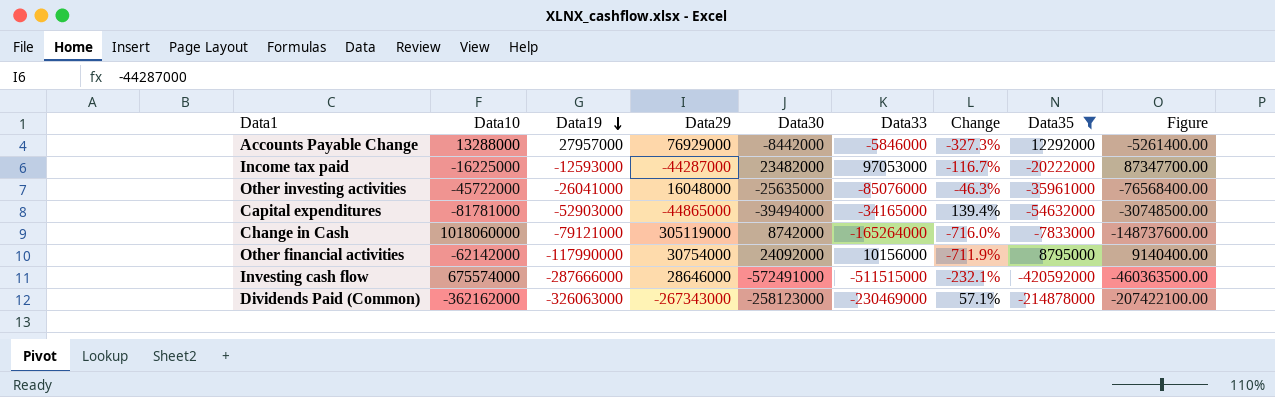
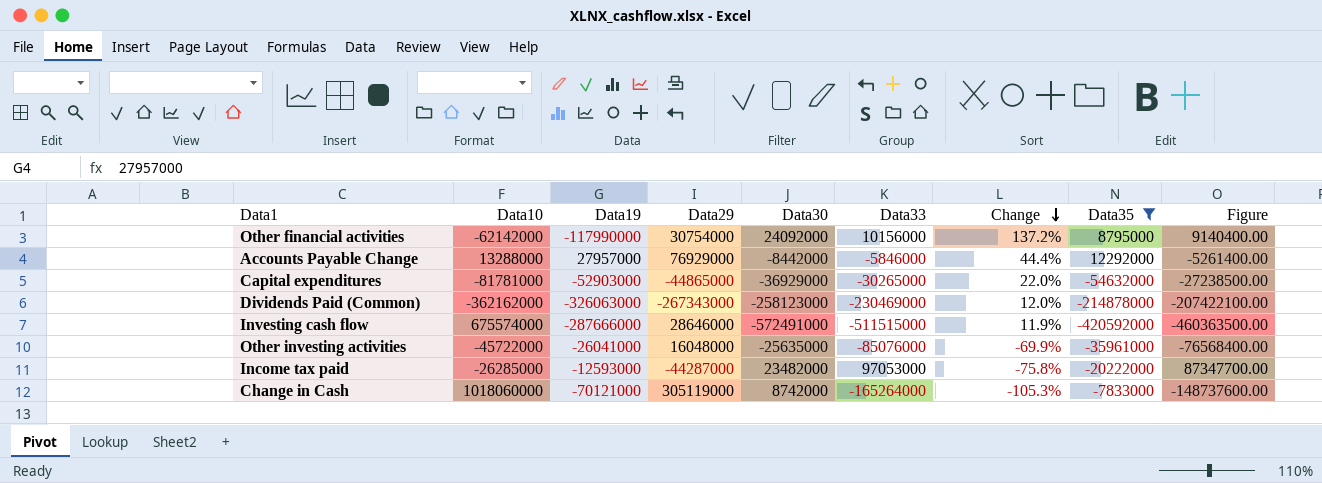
row order: Data19 descending -> Change descending
column Change | formula: ([Data10] - [Data33]) / [Data33] -> ([Data30] - [Data33]) / [Data33]
Capital expenditures | Data30: -39494000 -> -36929000
Capital expenditures | Data33: -34165000 -> -30265000
Capital expenditures | Figure: -30748500.00 -> -27238500.00
Income tax paid | Data10: -16225000 -> -26285000
Change in Cash | Data19: -79121000 -> -70121000

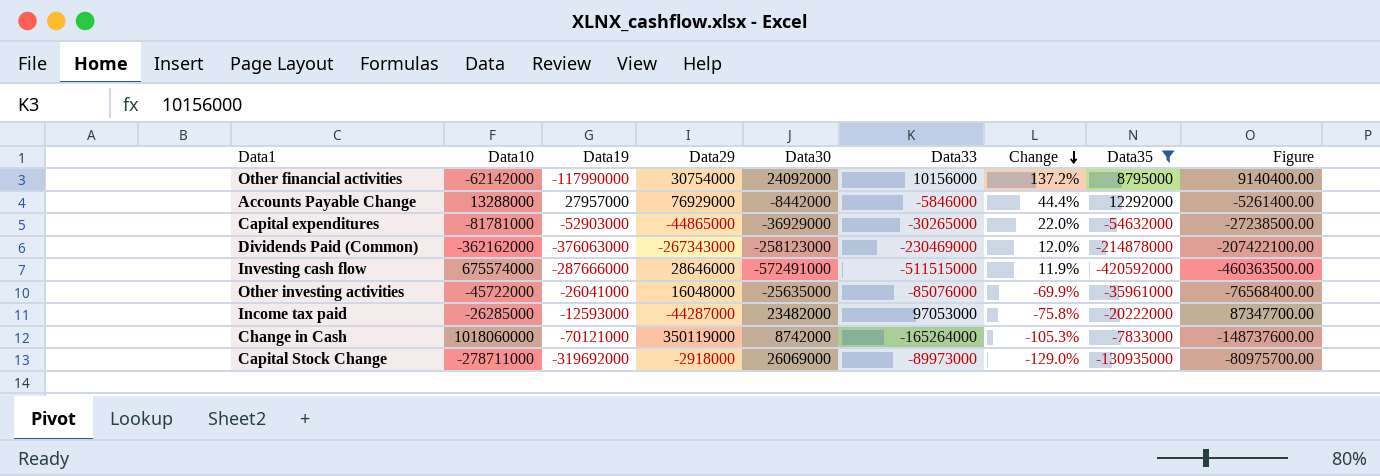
Dividends Paid (Common) | Data19: -326063000 -> -376063000
Change in Cash | Data29: 305119000 -> 350119000
row Capital Stock Change: none -> -278711000 | -319692000 | -2918000 | 26069000 | -89973000 | -129.0% | -130935000 | -80975700.00

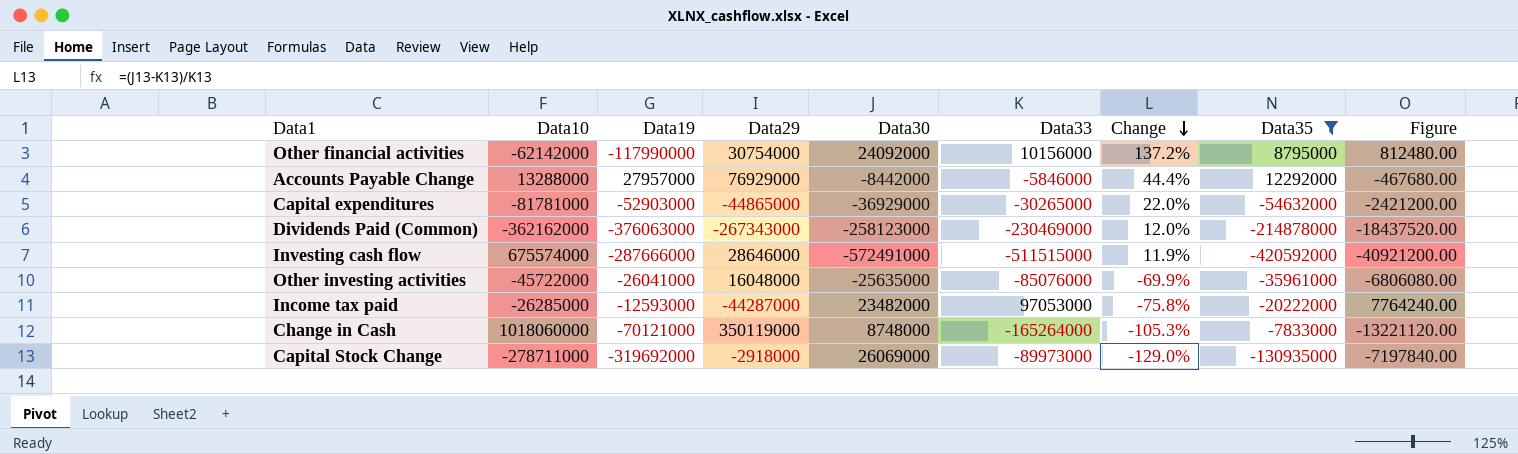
column Figure | formula: [Data33] * 0.9 -> [Data33] * 0.08
Change in Cash | Data30: 8742000 -> 8748000

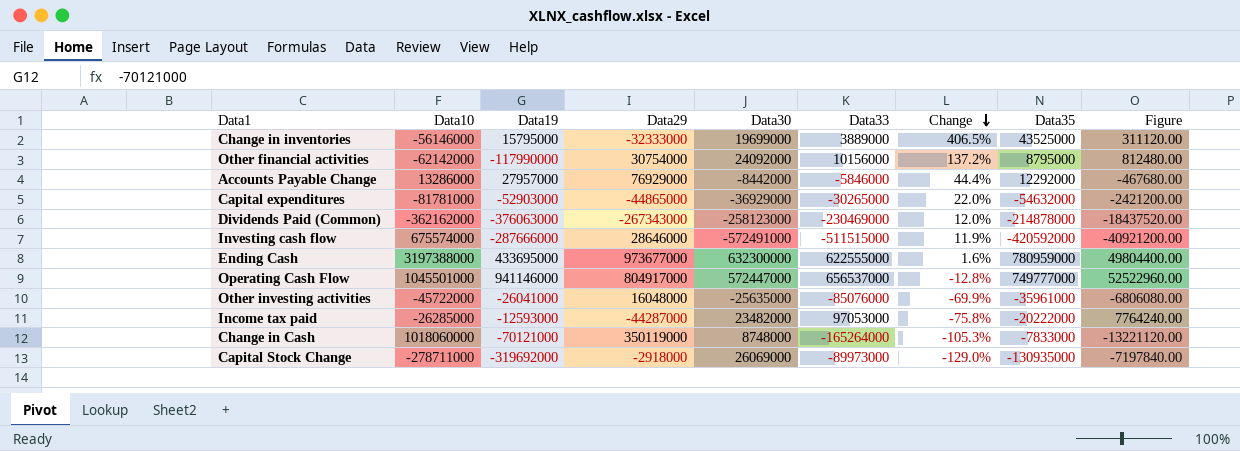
filter: Data35 <= 12292000 -> none
Accounts Payable Change | Data10: 13288000 -> 13286000

